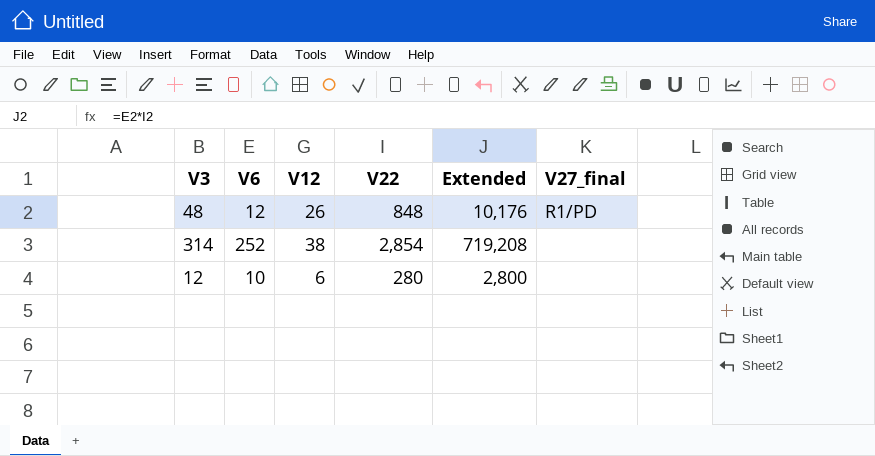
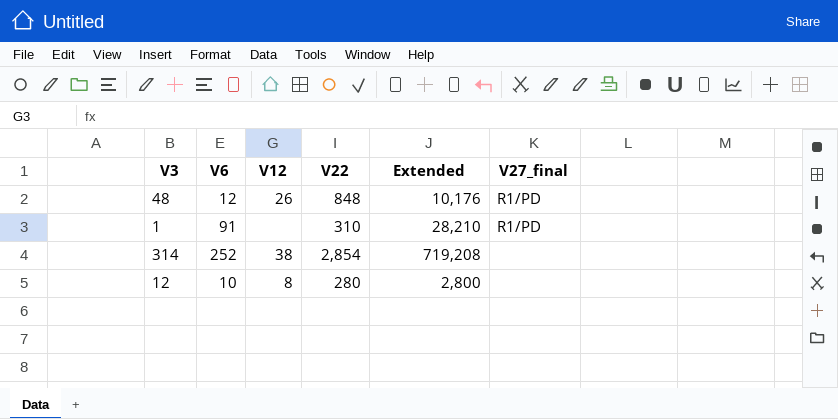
row 1: none -> 91 | none | 310 | 28,210 | R1/PD
12 | V12: 6 -> 8

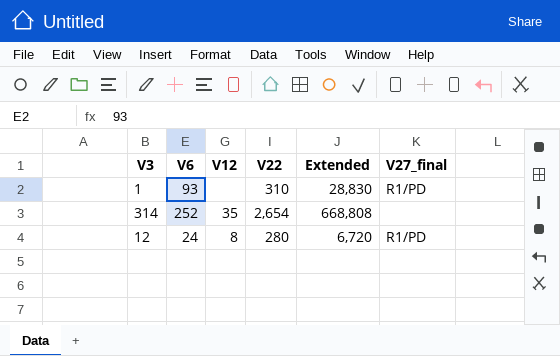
row 48: 12 | 26 | 848 | 10,176 | R1/PD -> none
1 | V6: 91 -> 93
1 | Extended: 28,210 -> 28,830
314 | V12: 38 -> 35
314 | V22: 2,854 -> 2,654
314 | Extended: 719,208 -> 668,808
12 | V6: 10 -> 24
12 | Extended: 2,800 -> 6,720
12 | V27_final: none -> R1/PD

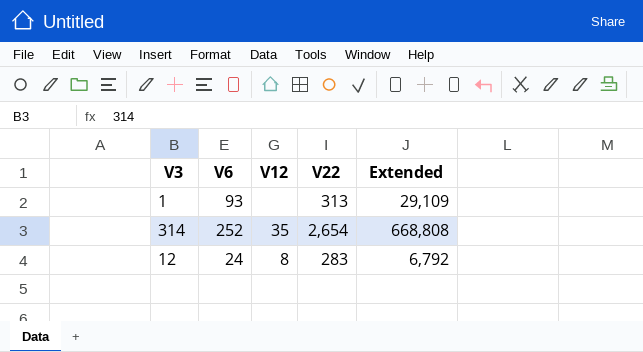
column V27_final | position: 6 -> none
1 | V22: 310 -> 313
1 | Extended: 28,830 -> 29,109
12 | V22: 280 -> 283
12 | Extended: 6,720 -> 6,792

